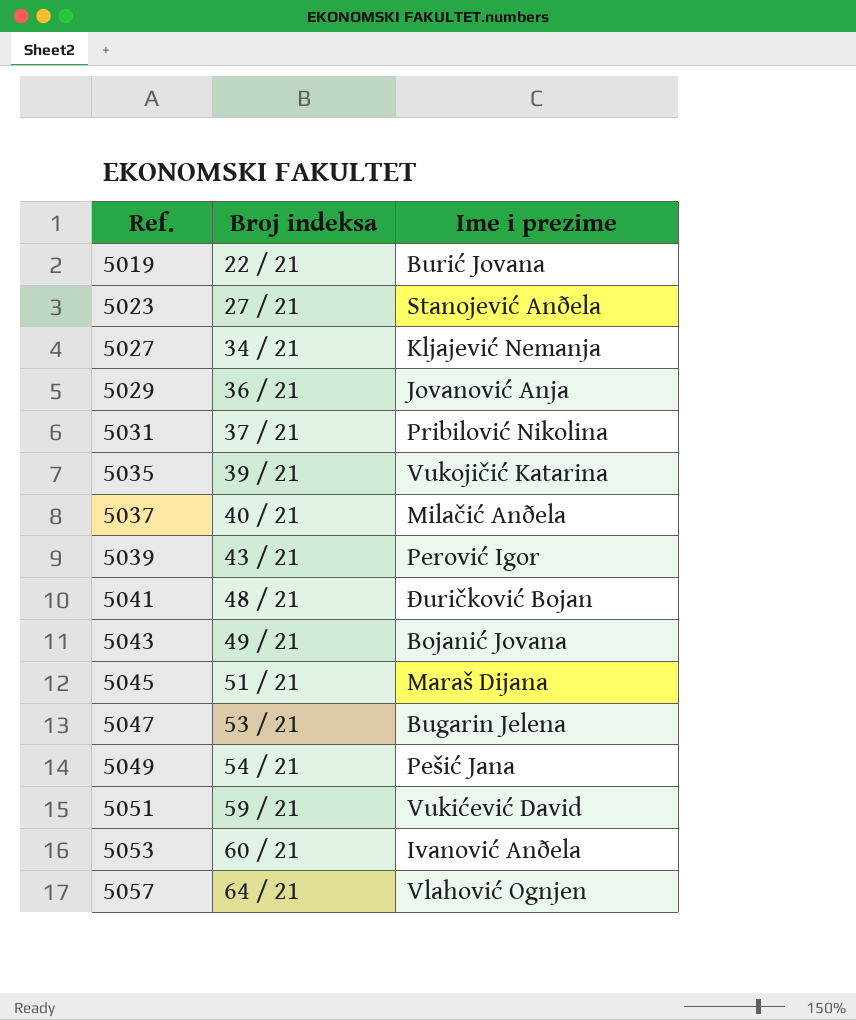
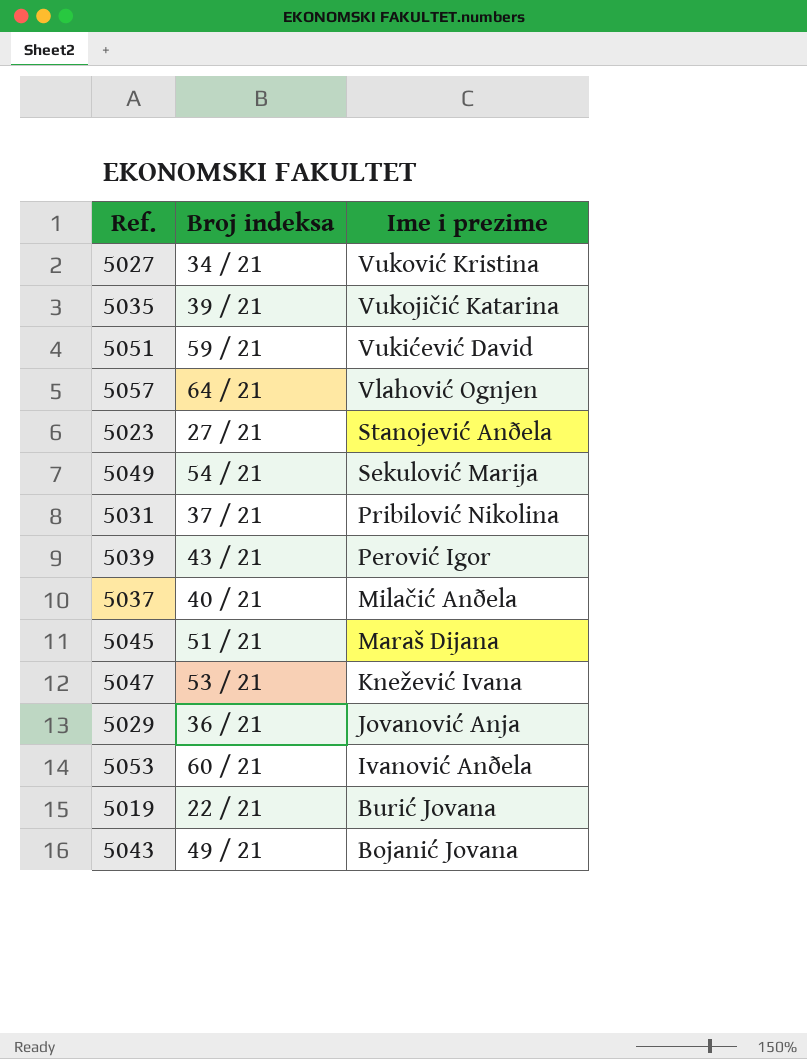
row order: Ref. ascending -> Ime i prezime descending
row 5041: 48 / 21 | Ðuričković Bojan -> none
5027 | Ime i prezime: Kljajević Nemanja -> Vuković Kristina
5049 | Ime i prezime: Pešić Jana -> Sekulović Marija
5047 | Ime i prezime: Bugarin Jelena -> Knežević Ivana

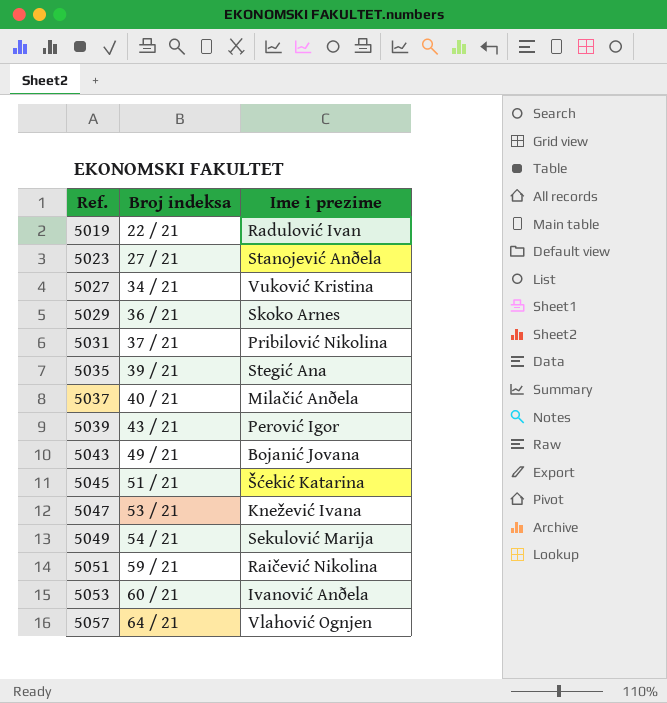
row order: Ime i prezime descending -> Ref. ascending
5019 | Ime i prezime: Burić Jovana -> Radulović Ivan
5029 | Ime i prezime: Jovanović Anja -> Skoko Arnes
5035 | Ime i prezime: Vukojičić Katarina -> Stegić Ana
5045 | Ime i prezime: Maraš Dijana -> Šćekić Katarina
5051 | Ime i prezime: Vukićević David -> Raičević Nikolina

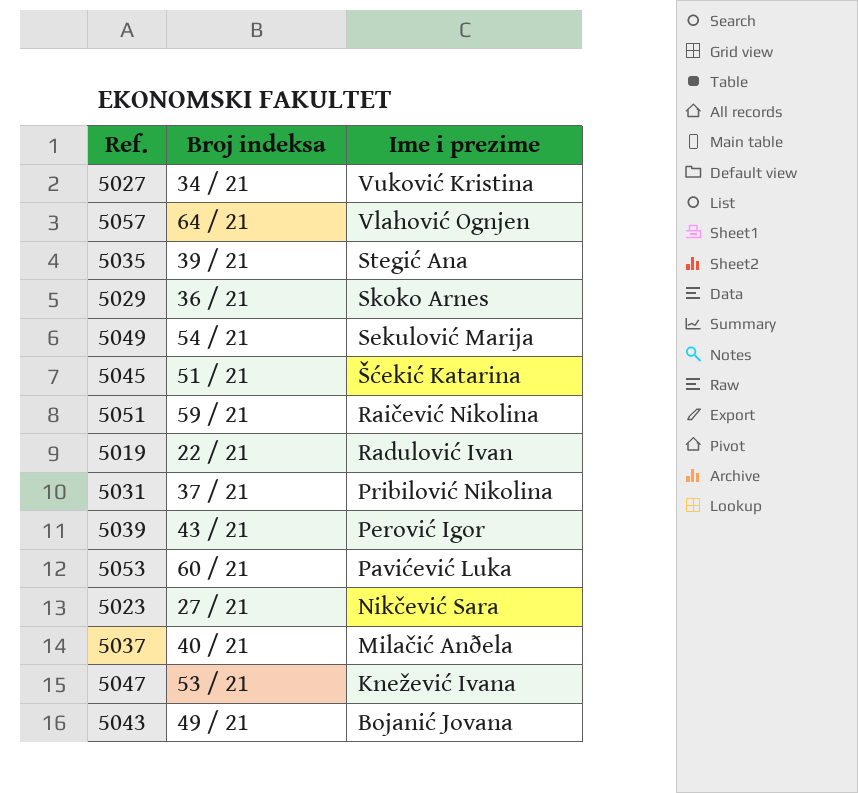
row order: Ref. ascending -> Ime i prezime descending
5053 | Ime i prezime: Ivanović Anðela -> Pavićević Luka
5023 | Ime i prezime: Stanojević Anðela -> Nikčević Sara

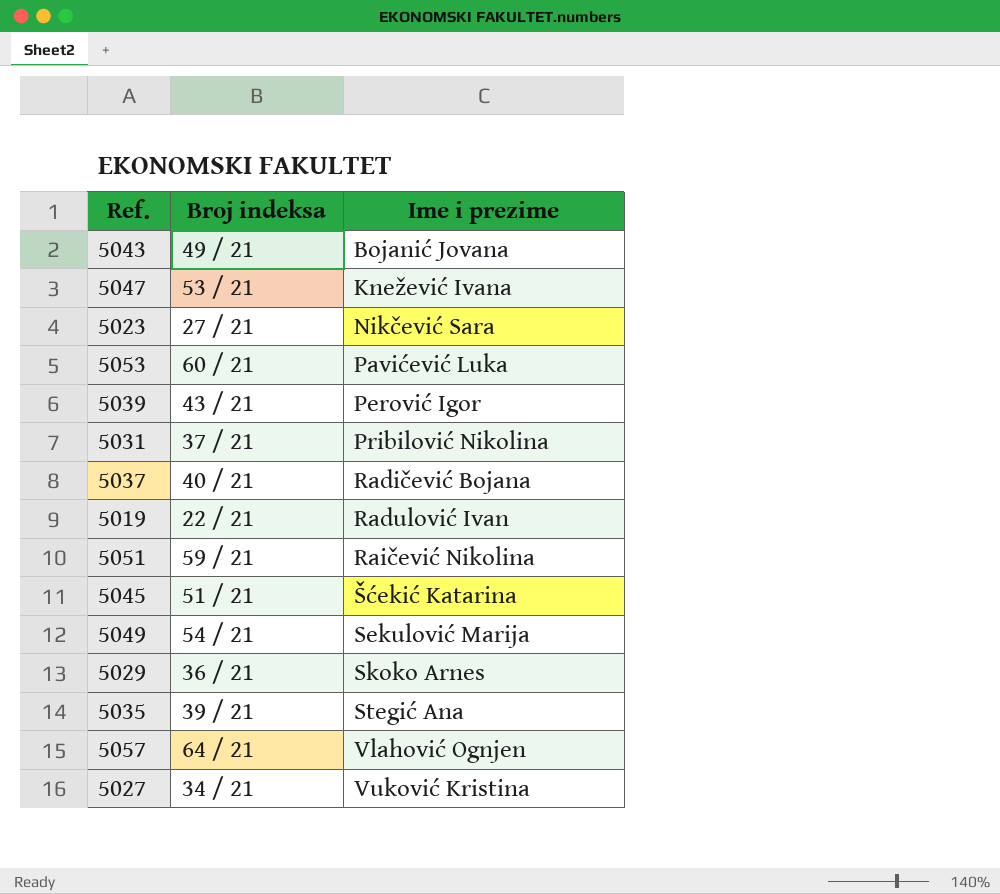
row order: Ime i prezime descending -> Ime i prezime ascending
5037 | Ime i prezime: Milačić Anðela -> Radičević Bojana

